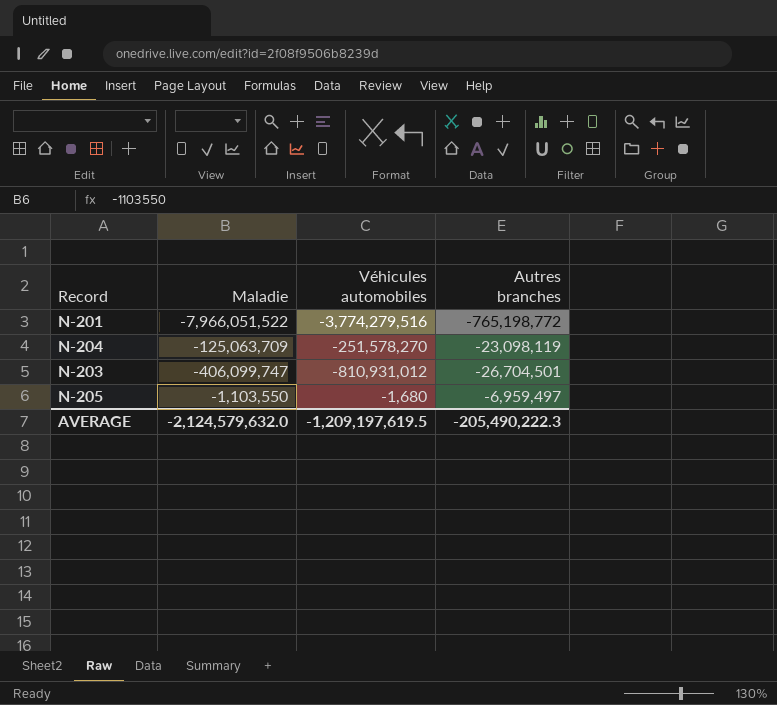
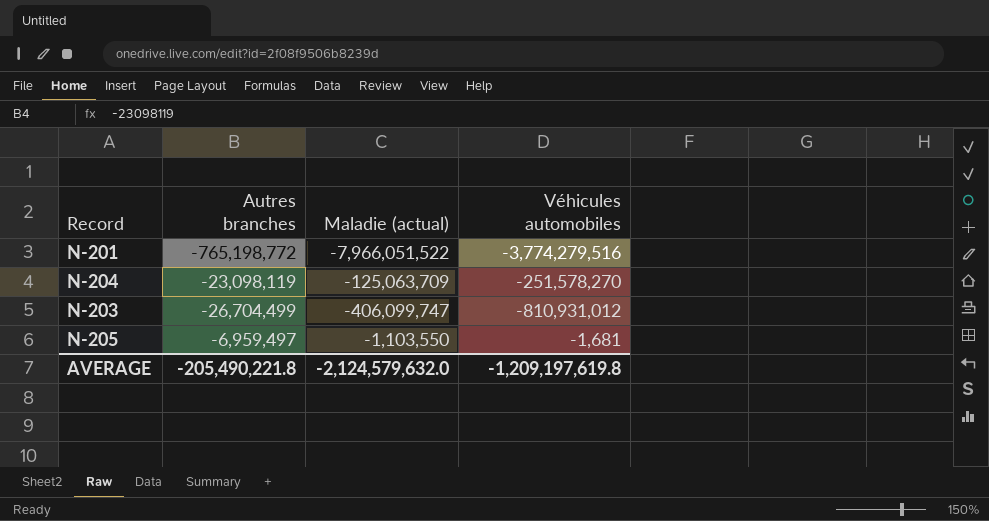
column Autres branches | position: 4 -> 2
column name: Maladie -> Maladie (actual)
N-203 | Autres branches: -26,704,501 -> -26,704,499
N-205 | Véhicules automobiles: -1,680 -> -1,681
AVERAGE | Autres branches: -205,490,222.3 -> -205,490,221.8
AVERAGE | Véhicules automobiles: -1,209,197,619.5 -> -1,209,197,619.8

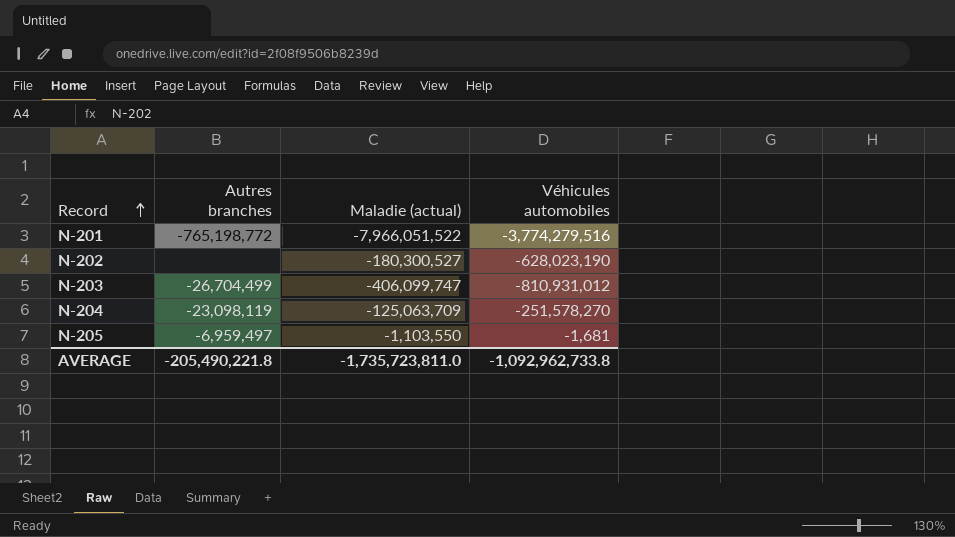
row order: none -> Record ascending
row N-202: none -> none | -180,300,527 | -628,023,190
AVERAGE | Maladie (actual): -2,124,579,632.0 -> -1,735,723,811.0
AVERAGE | Véhicules automobiles: -1,209,197,619.8 -> -1,092,962,733.8

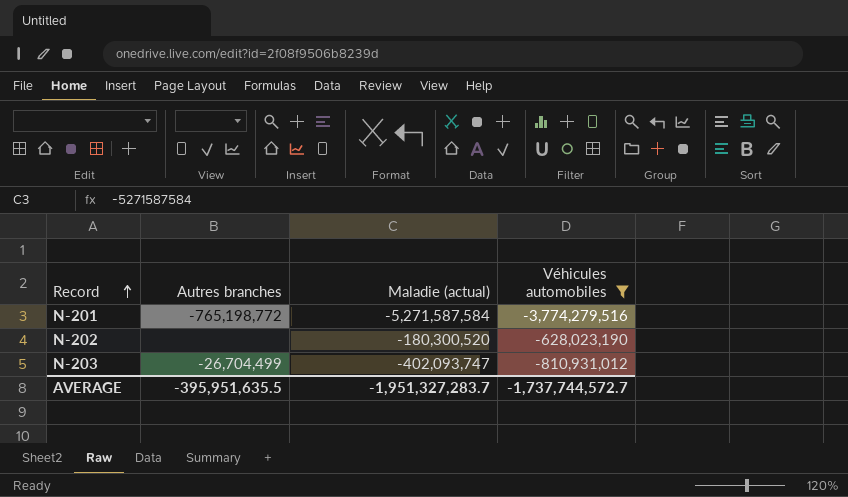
filter: none -> Véhicules automobiles <= -628,023,190
N-201 | Maladie (actual): -7,966,051,522 -> -5,271,587,584
N-202 | Maladie (actual): -180,300,527 -> -180,300,520
N-203 | Maladie (actual): -406,099,747 -> -402,093,747
AVERAGE | Autres branches: -205,490,221.8 -> -395,951,635.5
AVERAGE | Maladie (actual): -1,735,723,811.0 -> -1,951,327,283.7
AVERAGE | Véhicules automobiles: -1,092,962,733.8 -> -1,737,744,572.7

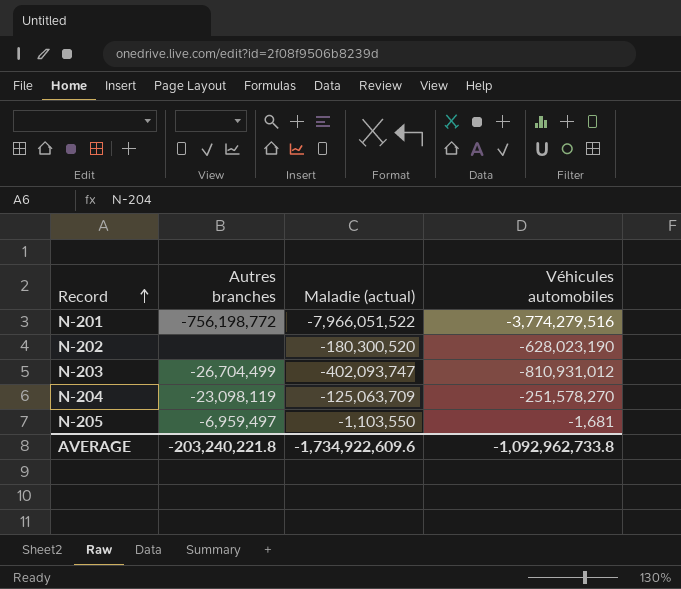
filter: Véhicules automobiles <= -628,023,190 -> none
N-201 | Autres branches: -765,198,772 -> -756,198,772
N-201 | Maladie (actual): -5,271,587,584 -> -7,966,051,522
AVERAGE | Autres branches: -395,951,635.5 -> -203,240,221.8
AVERAGE | Maladie (actual): -1,951,327,283.7 -> -1,734,922,609.6
AVERAGE | Véhicules automobiles: -1,737,744,572.7 -> -1,092,962,733.8

